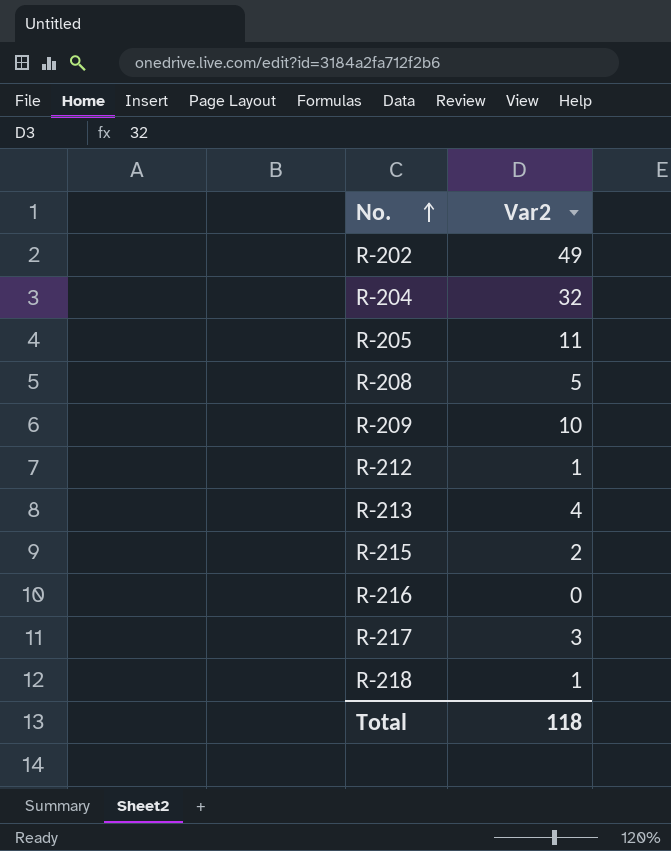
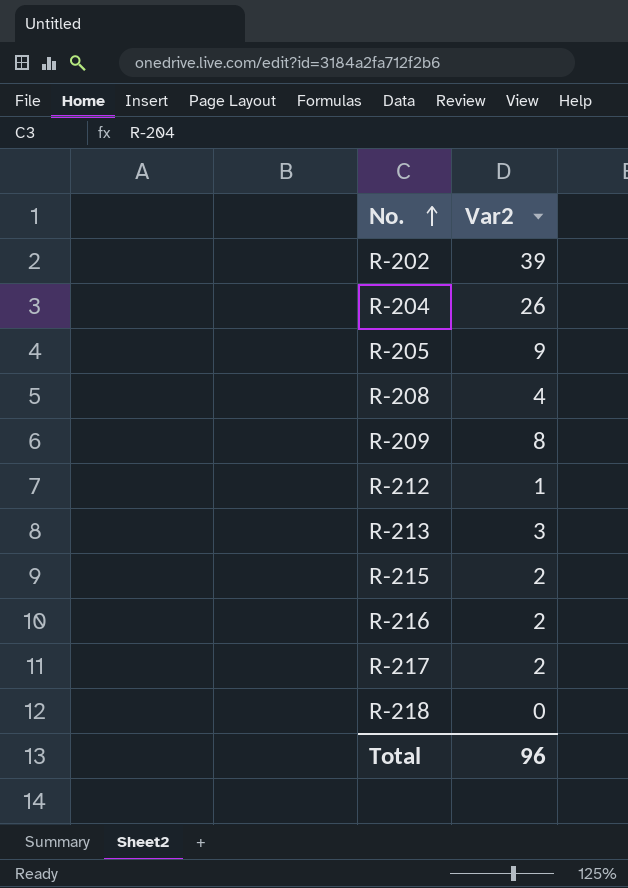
R-202 | Var2: 49 -> 39
R-204 | Var2: 32 -> 26
R-205 | Var2: 11 -> 9
R-208 | Var2: 5 -> 4
R-209 | Var2: 10 -> 8
R-213 | Var2: 4 -> 3
R-216 | Var2: 0 -> 2
R-217 | Var2: 3 -> 2
R-218 | Var2: 1 -> 0
Total | Var2: 118 -> 96

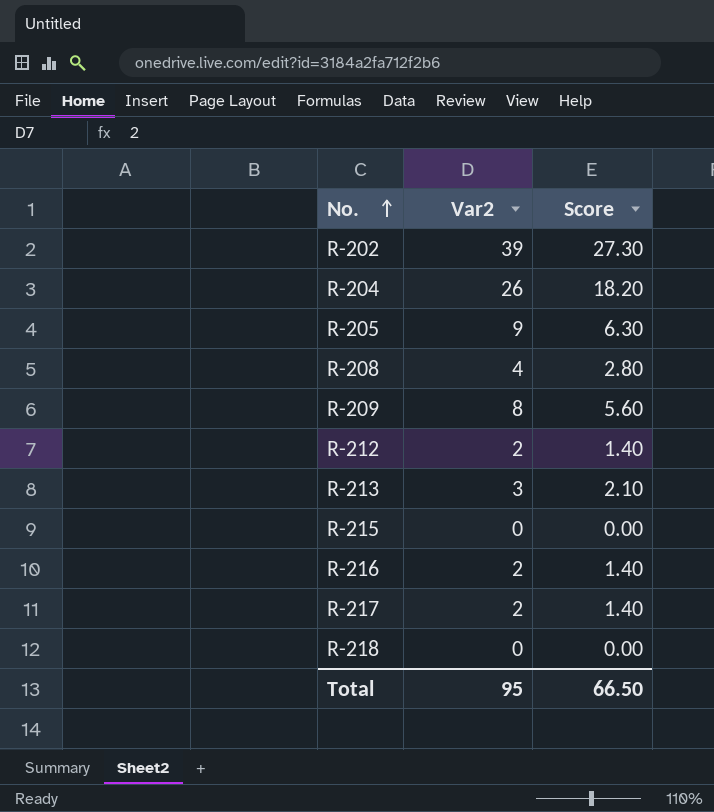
column Score | formula: none -> [Var2] * 0.7
R-212 | Var2: 1 -> 2
R-215 | Var2: 2 -> 0
Total | Var2: 96 -> 95

